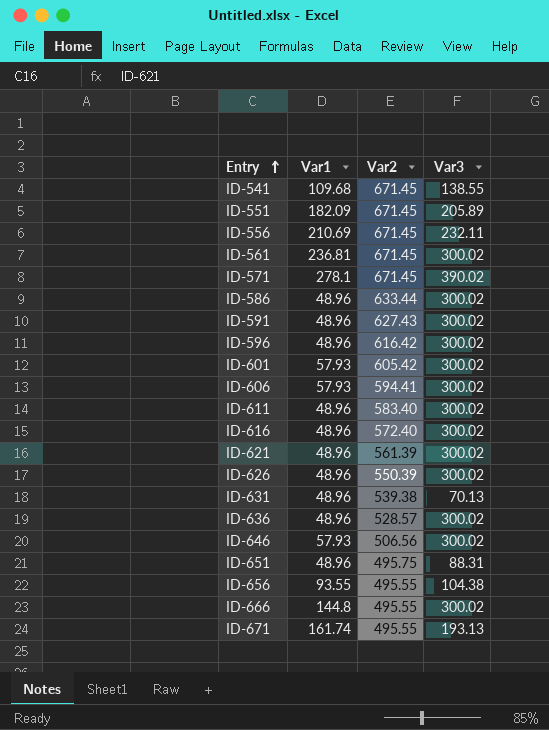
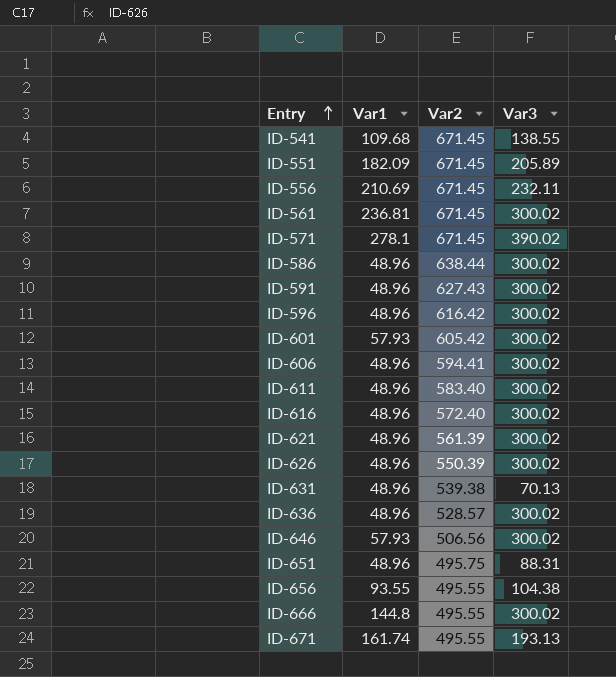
ID-586 | Var2: 633.44 -> 638.44
ID-606 | Var1: 57.93 -> 48.96

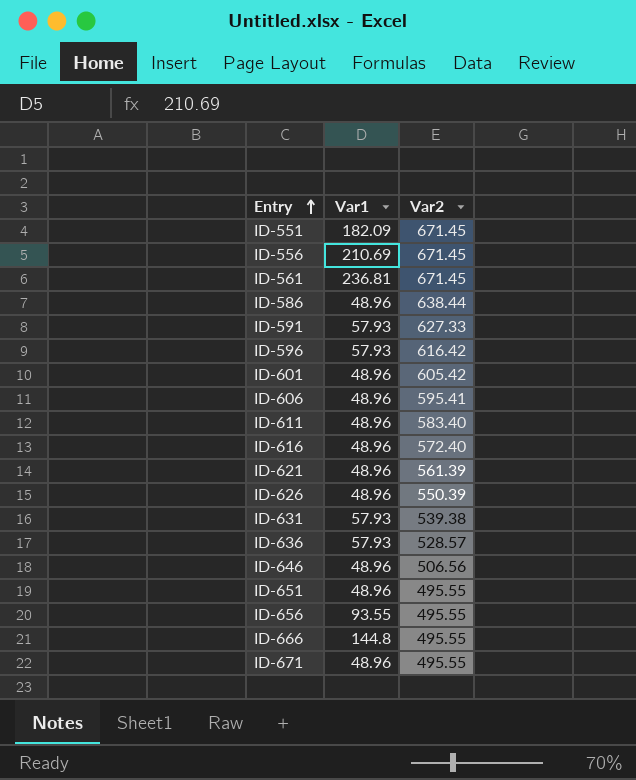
column Var3 | position: 4 -> none
row ID-541: 109.68 | 671.45 | 138.55 -> none
row ID-571: 278.1 | 671.45 | 390.02 -> none
ID-591 | Var1: 48.96 -> 57.93
ID-591 | Var2: 627.43 -> 627.33
ID-596 | Var1: 48.96 -> 57.93
ID-601 | Var1: 57.93 -> 48.96
ID-606 | Var2: 594.41 -> 595.41
ID-631 | Var1: 48.96 -> 57.93
ID-636 | Var1: 48.96 -> 57.93
ID-646 | Var1: 57.93 -> 48.96
ID-651 | Var2: 495.75 -> 495.55
ID-671 | Var1: 161.74 -> 48.96

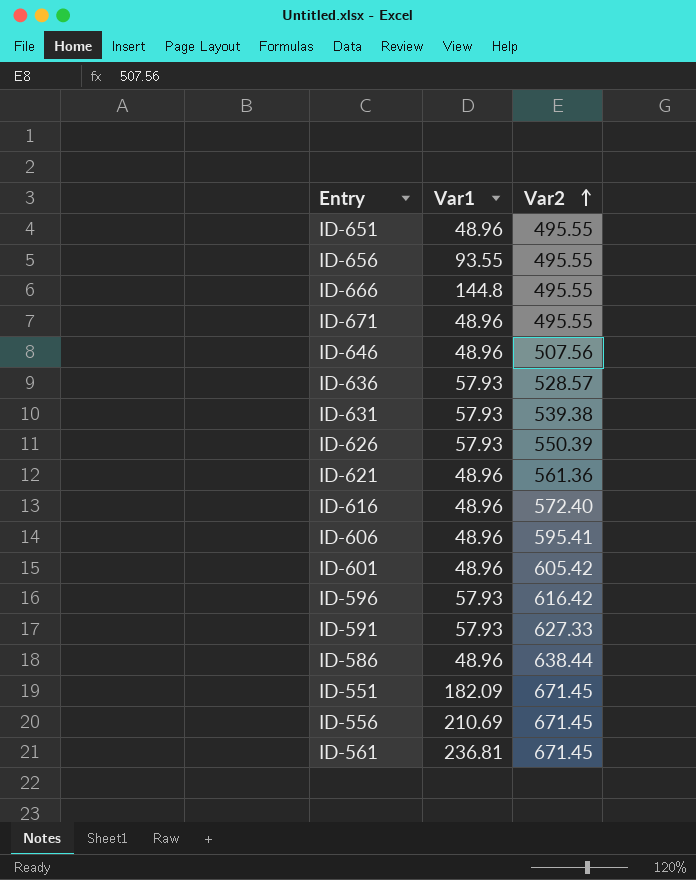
row order: Entry ascending -> Var2 ascending
row ID-611: 48.96 | 583.40 -> none
ID-646 | Var2: 506.56 -> 507.56
ID-626 | Var1: 48.96 -> 57.93
ID-621 | Var2: 561.39 -> 561.36

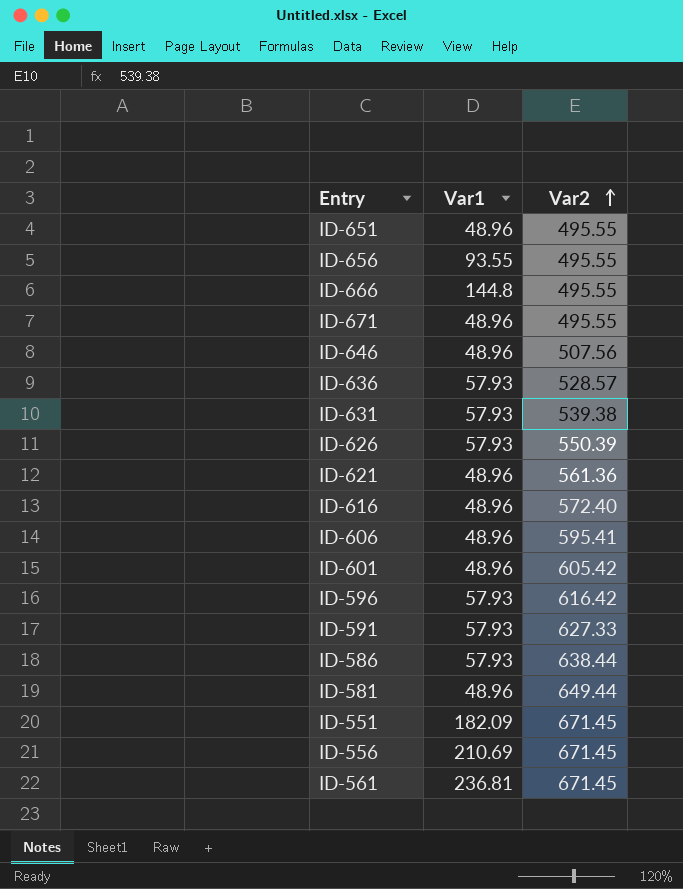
ID-586 | Var1: 48.96 -> 57.93
row ID-581: none -> 48.96 | 649.44

